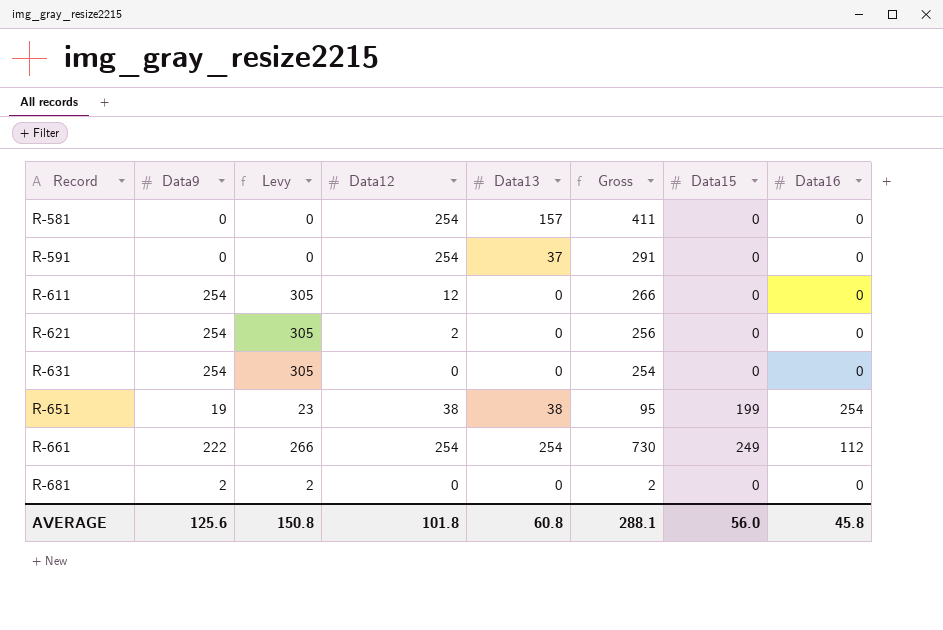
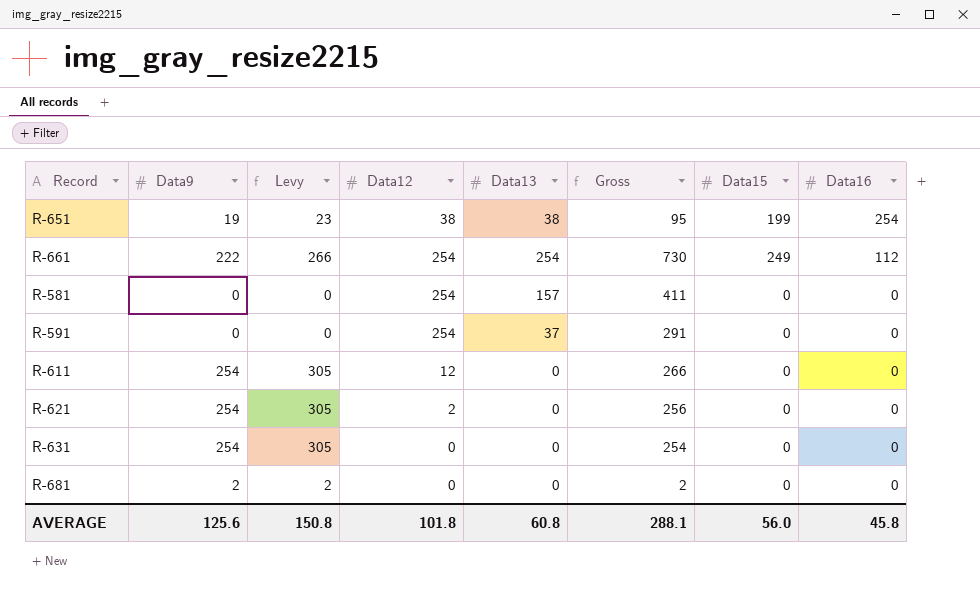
row order: Record ascending -> Data16 descending

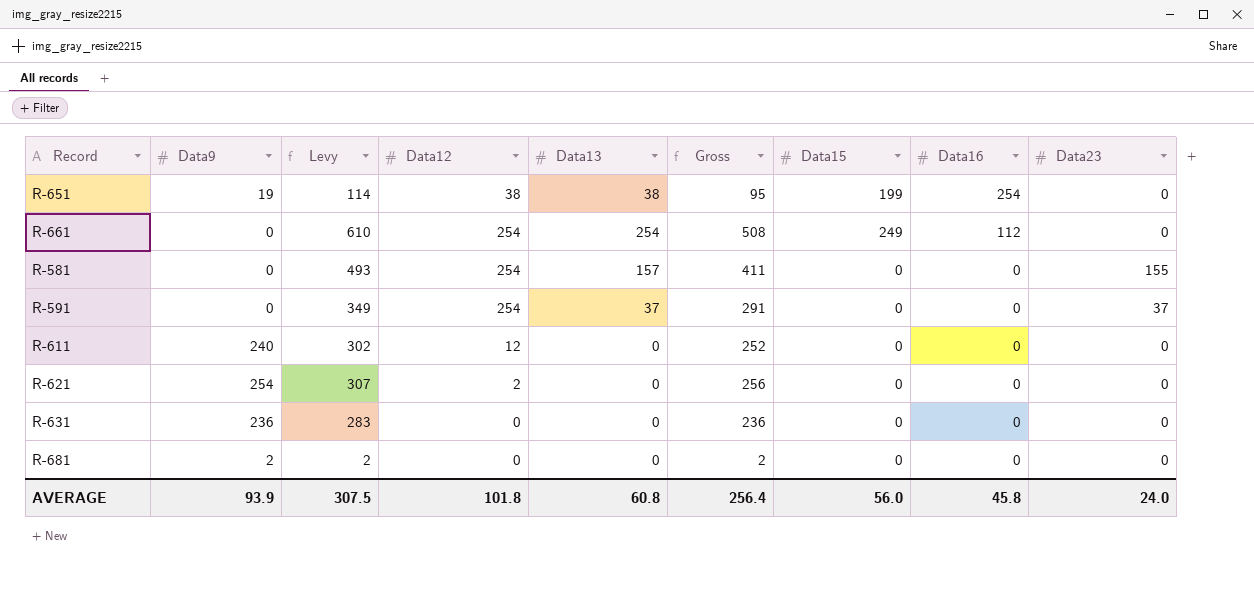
column Levy | formula: [Data9] * 1.2 -> [Gross] * 1.2
column Data23 | position: none -> 9
R-661 | Data9: 222 -> 0
R-661 | Gross: 730 -> 508
R-611 | Data9: 254 -> 240
R-611 | Gross: 266 -> 252
R-631 | Data9: 254 -> 236
R-631 | Gross: 254 -> 236
AVERAGE | Data9: 125.6 -> 93.9
AVERAGE | Levy: 150.8 -> 307.5
AVERAGE | Gross: 288.1 -> 256.4

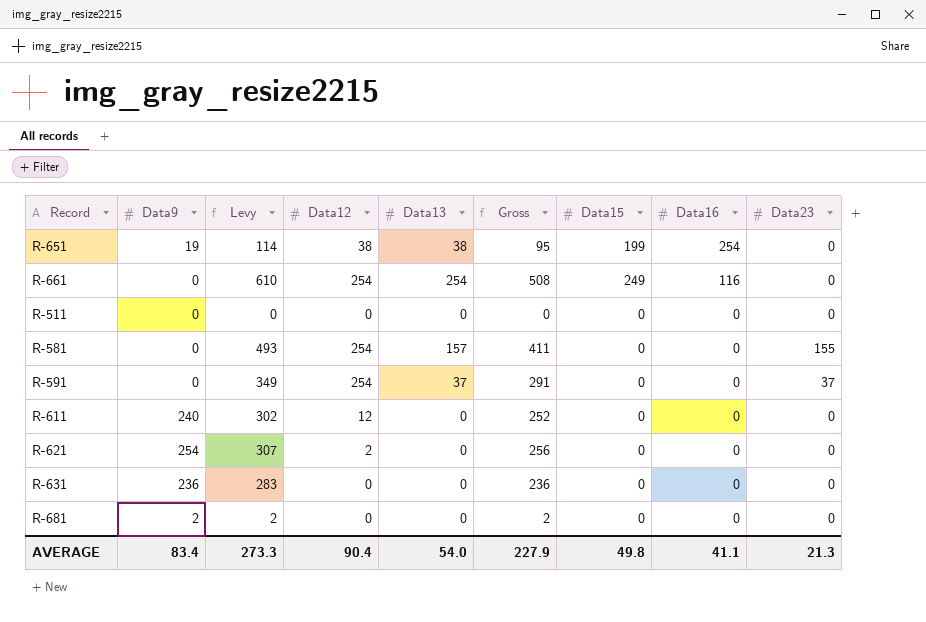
R-661 | Data16: 112 -> 116
row R-511: none -> 0 | 0 | 0 | 0 | 0 | 0 | 0 | 0
AVERAGE | Data9: 93.9 -> 83.4
AVERAGE | Levy: 307.5 -> 273.3
AVERAGE | Data12: 101.8 -> 90.4
AVERAGE | Data13: 60.8 -> 54.0
AVERAGE | Gross: 256.4 -> 227.9
AVERAGE | Data15: 56.0 -> 49.8
AVERAGE | Data16: 45.8 -> 41.1
AVERAGE | Data23: 24.0 -> 21.3

